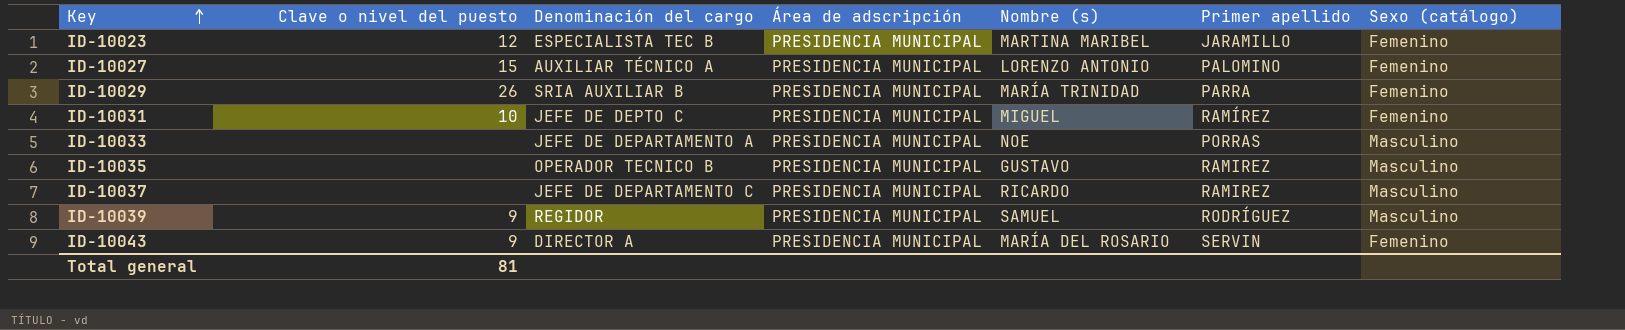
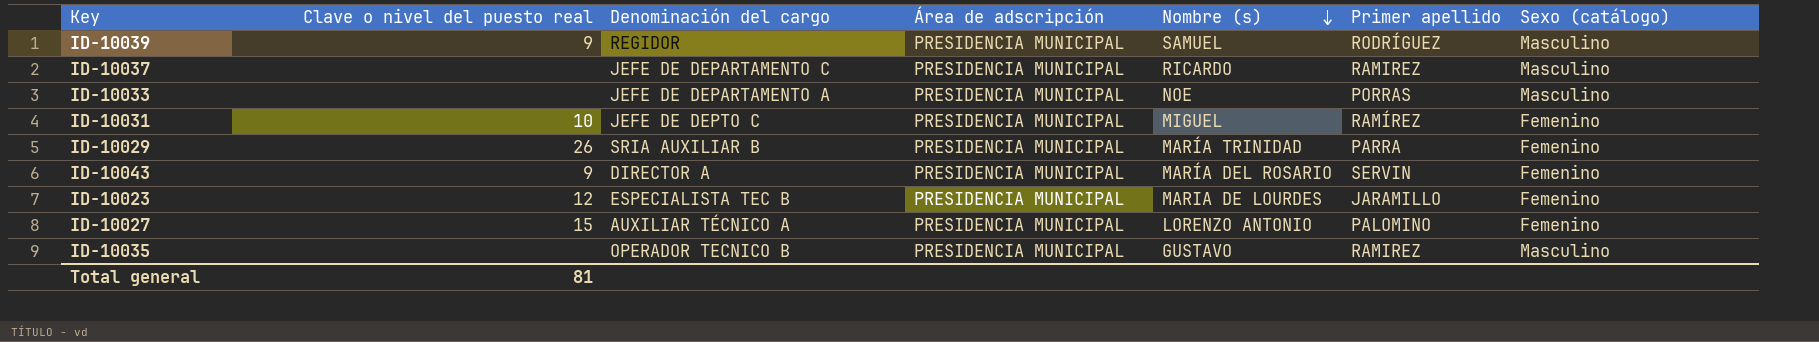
row order: Key ascending -> Nombre (s) descending
column name: Clave o nivel del puesto -> Clave o nivel del puesto real
ID-10023 | Nombre (s): MARTINA MARIBEL -> MARIA DE LOURDES

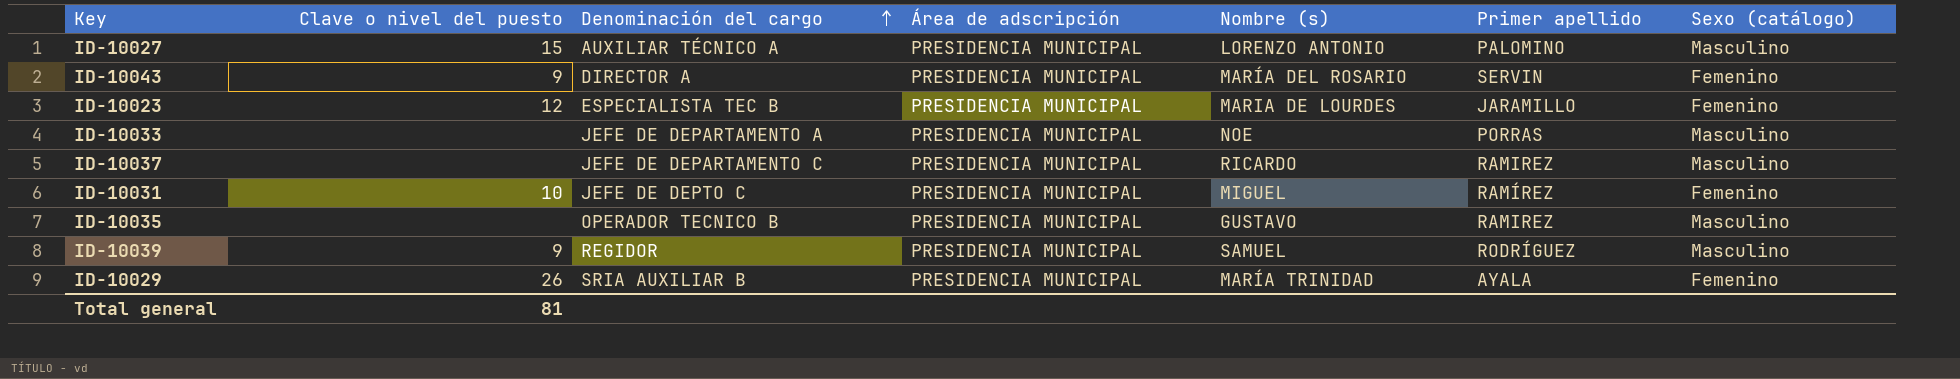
row order: Nombre (s) descending -> Denominación del cargo ascending
column name: Clave o nivel del puesto real -> Clave o nivel del puesto
ID-10027 | Sexo (catálogo): Femenino -> Masculino
ID-10029 | Primer apellido: PARRA -> AYALA

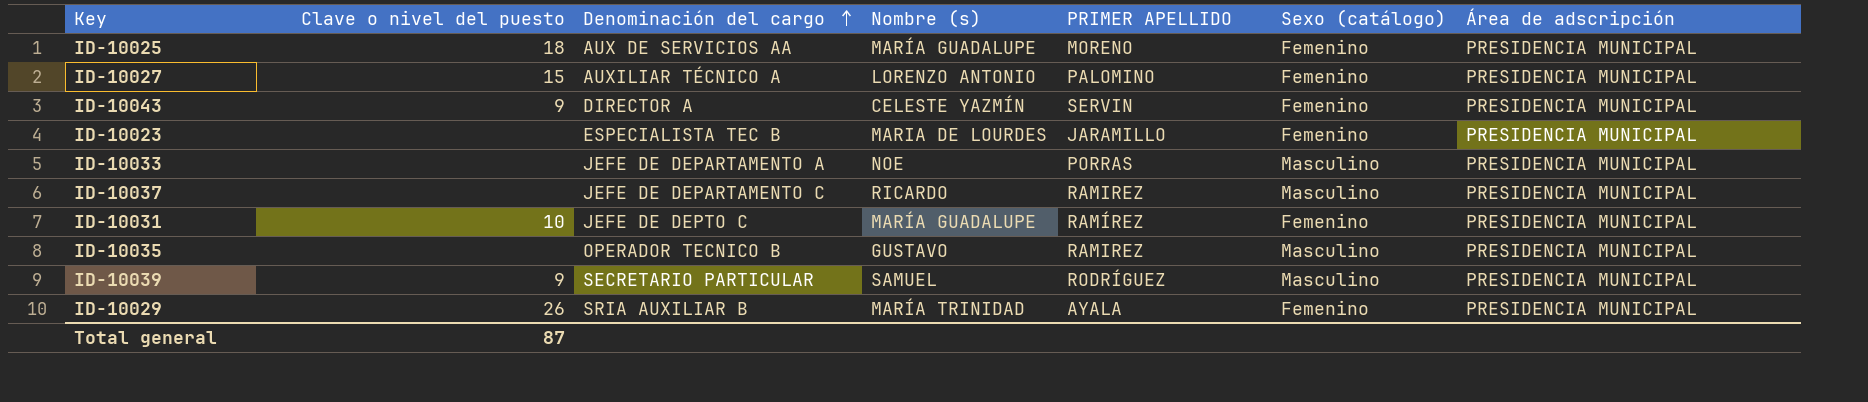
column name: Primer apellido -> PRIMER APELLIDO
column Área de adscripción | position: 4 -> 7
row ID-10025: none -> 18 | AUX DE SERVICIOS AA | MARÍA GUADALUPE | MORENO | Femenino | PRESIDENCIA MUNICIPAL
ID-10027 | Sexo (catálogo): Masculino -> Femenino
ID-10043 | Nombre (s): MARÍA DEL ROSARIO -> CELESTE YAZMÍN
ID-10023 | Clave o nivel del puesto: 12 -> none
ID-10031 | Nombre (s): MIGUEL -> MARÍA GUADALUPE
ID-10039 | Denominación del cargo: REGIDOR -> SECRETARIO PARTICULAR
Total general | Clave o nivel del puesto: 81 -> 87

